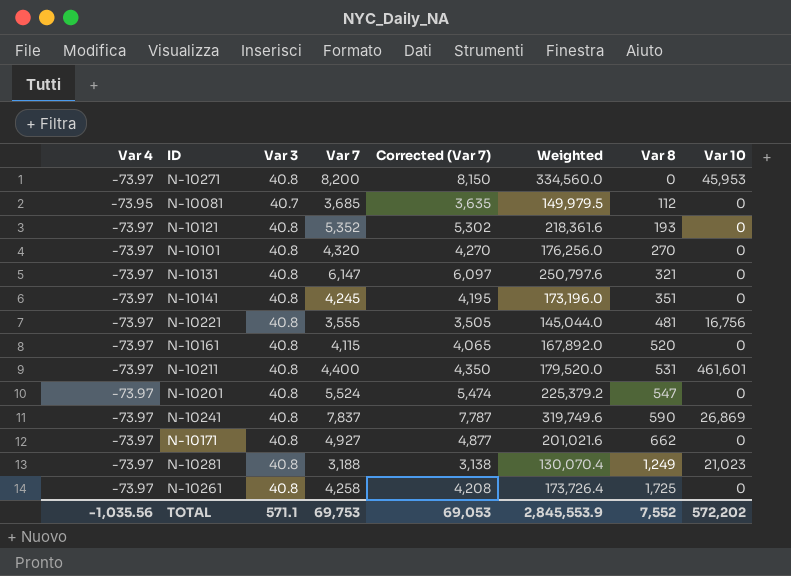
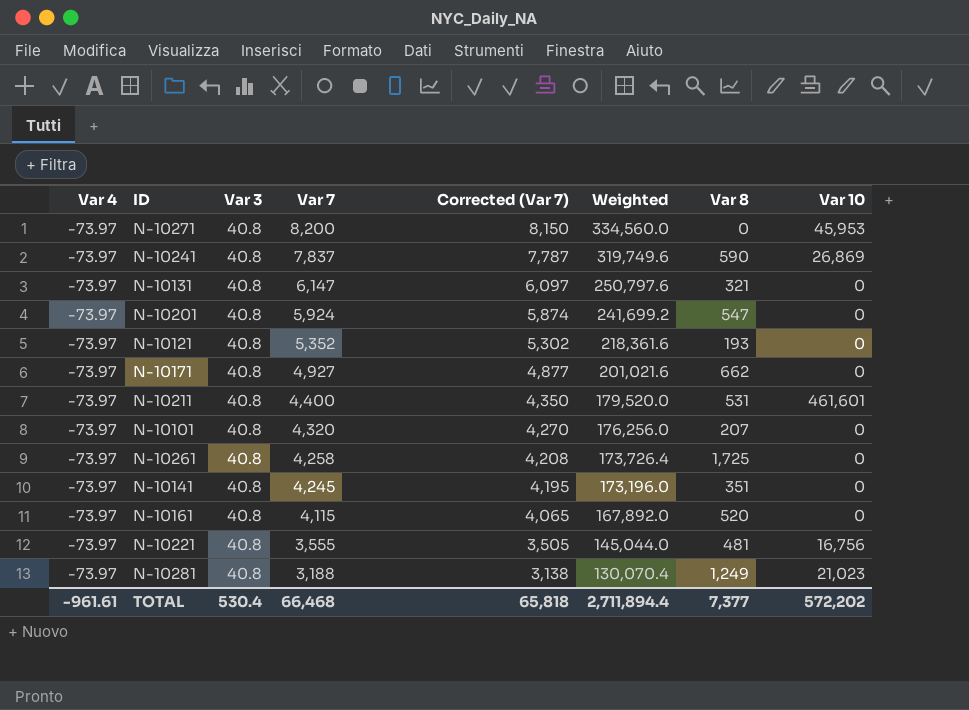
row order: Var 8 ascending -> Var 7 descending
row N-10081: -73.95 | 40.7 | 3,685 | 3,635 | 149,979.5 | 112 | 0 -> none
N-10201 | Var 7: 5,524 -> 5,924
N-10201 | Corrected (Var 7): 5,474 -> 5,874
N-10201 | Weighted: 225,379.2 -> 241,699.2
N-10101 | Var 8: 270 -> 207
TOTAL | Var 4: -1,035.56 -> -961.61
TOTAL | Var 3: 571.1 -> 530.4
TOTAL | Var 7: 69,753 -> 66,468
TOTAL | Corrected (Var 7): 69,053 -> 65,818
TOTAL | Weighted: 2,845,553.9 -> 2,711,894.4
TOTAL | Var 8: 7,552 -> 7,377

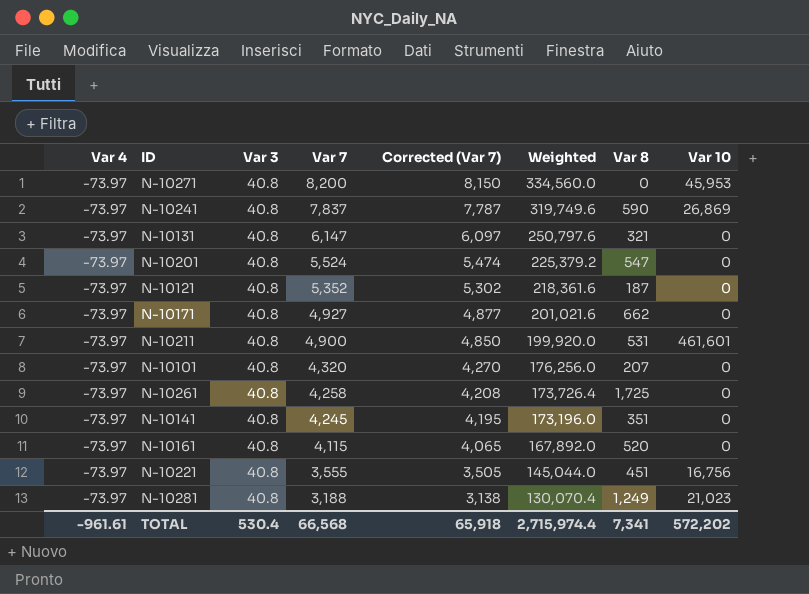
N-10201 | Var 7: 5,924 -> 5,524
N-10201 | Corrected (Var 7): 5,874 -> 5,474
N-10201 | Weighted: 241,699.2 -> 225,379.2
N-10121 | Var 8: 193 -> 187
N-10211 | Var 7: 4,400 -> 4,900
N-10211 | Corrected (Var 7): 4,350 -> 4,850
N-10211 | Weighted: 179,520.0 -> 199,920.0
N-10221 | Var 8: 481 -> 451
TOTAL | Var 7: 66,468 -> 66,568
TOTAL | Corrected (Var 7): 65,818 -> 65,918
TOTAL | Weighted: 2,711,894.4 -> 2,715,974.4
TOTAL | Var 8: 7,377 -> 7,341

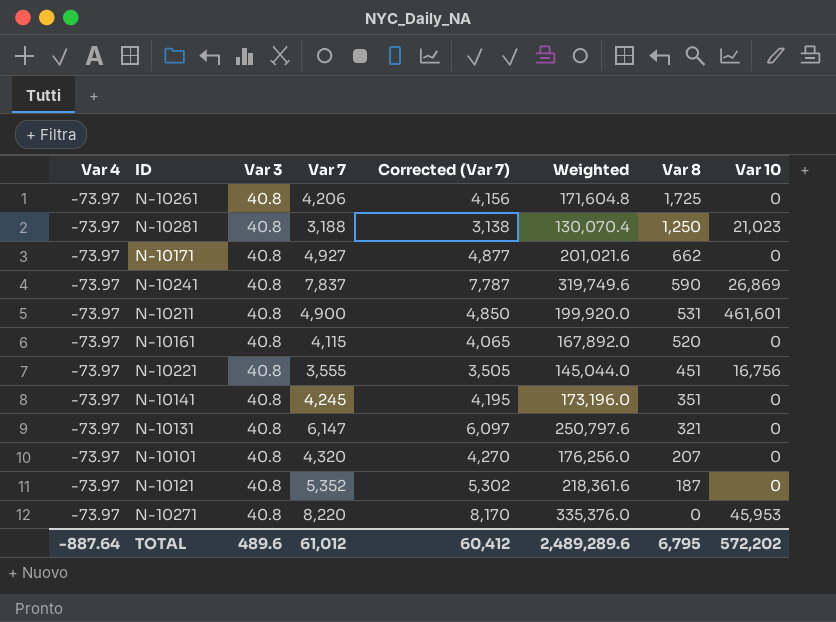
row order: Var 7 descending -> Var 8 descending
row N-10201: -73.97 | 40.8 | 5,524 | 5,474 | 225,379.2 | 547 | 0 -> none
N-10261 | Var 7: 4,258 -> 4,206
N-10261 | Corrected (Var 7): 4,208 -> 4,156
N-10261 | Weighted: 173,726.4 -> 171,604.8
N-10281 | Var 8: 1,249 -> 1,250
N-10271 | Var 7: 8,200 -> 8,220
N-10271 | Corrected (Var 7): 8,150 -> 8,170
N-10271 | Weighted: 334,560.0 -> 335,376.0
TOTAL | Var 4: -961.61 -> -887.64
TOTAL | Var 3: 530.4 -> 489.6
TOTAL | Var 7: 66,568 -> 61,012
TOTAL | Corrected (Var 7): 65,918 -> 60,412
TOTAL | Weighted: 2,715,974.4 -> 2,489,289.6
TOTAL | Var 8: 7,341 -> 6,795

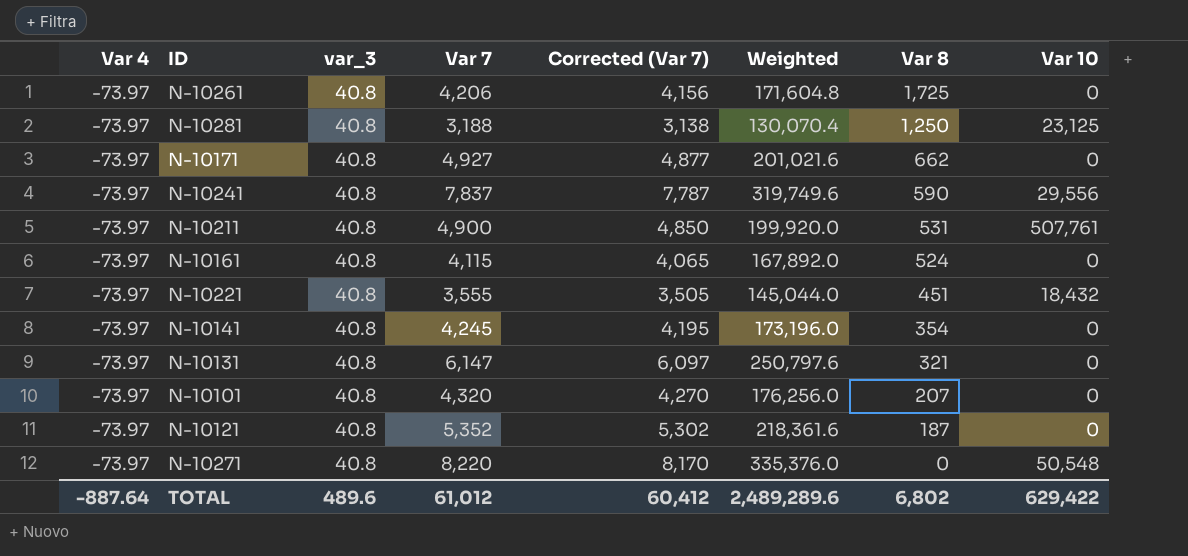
column name: Var 3 -> var_3
N-10281 | Var 10: 21,023 -> 23,125
N-10241 | Var 10: 26,869 -> 29,556
N-10211 | Var 10: 461,601 -> 507,761
N-10161 | Var 8: 520 -> 524
N-10221 | Var 10: 16,756 -> 18,432
N-10141 | Var 8: 351 -> 354
N-10271 | Var 10: 45,953 -> 50,548
TOTAL | Var 8: 6,795 -> 6,802
TOTAL | Var 10: 572,202 -> 629,422

